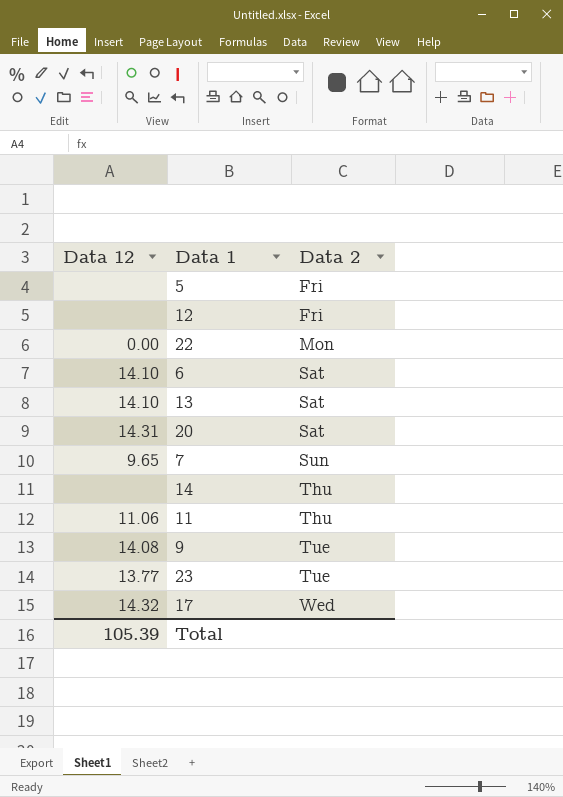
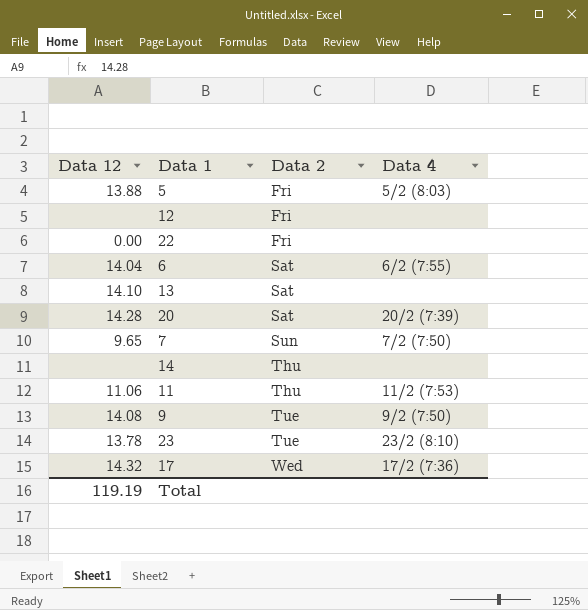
column Data 4 | position: none -> 4
5 | Data 12: none -> 13.88
22 | Data 2: Mon -> Fri
6 | Data 12: 14.10 -> 14.04
20 | Data 12: 14.31 -> 14.28
23 | Data 12: 13.77 -> 13.78
Total | Data 12: 105.39 -> 119.19

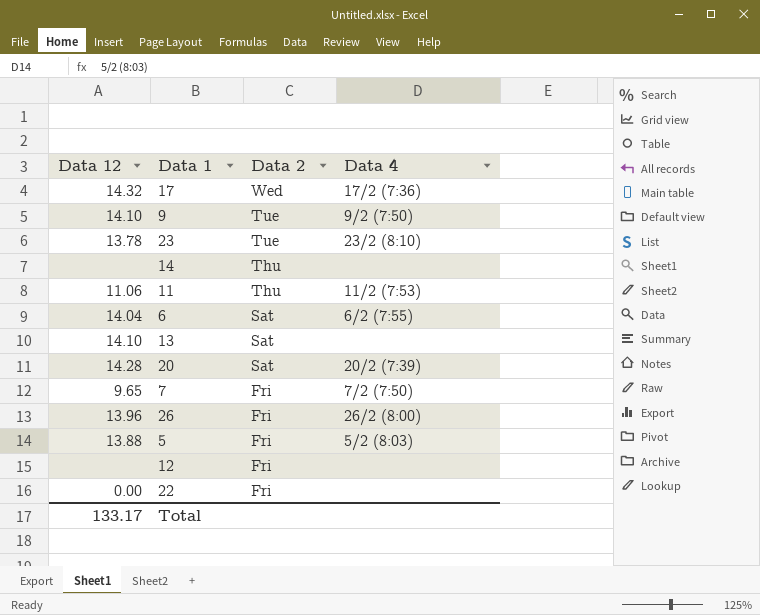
row order: Data 2 ascending -> Data 2 descending
9 | Data 12: 14.08 -> 14.10
7 | Data 2: Sun -> Fri
row 26: none -> 13.96 | Fri | 26/2 (8:00)
Total | Data 12: 119.19 -> 133.17

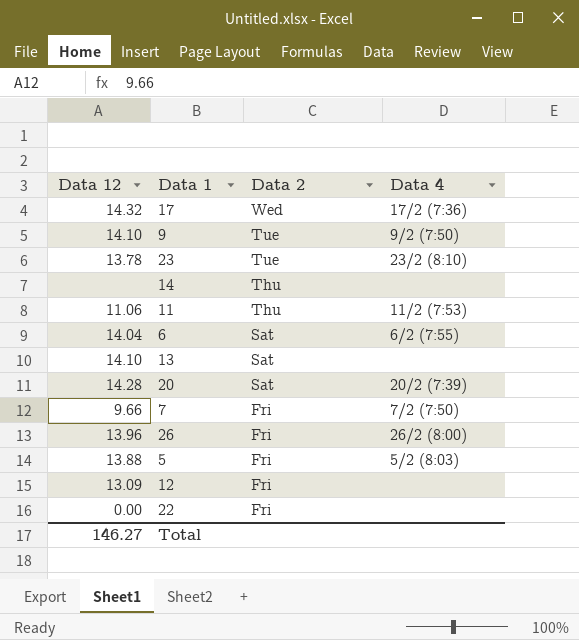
7 | Data 12: 9.65 -> 9.66
12 | Data 12: none -> 13.09
Total | Data 12: 133.17 -> 146.27

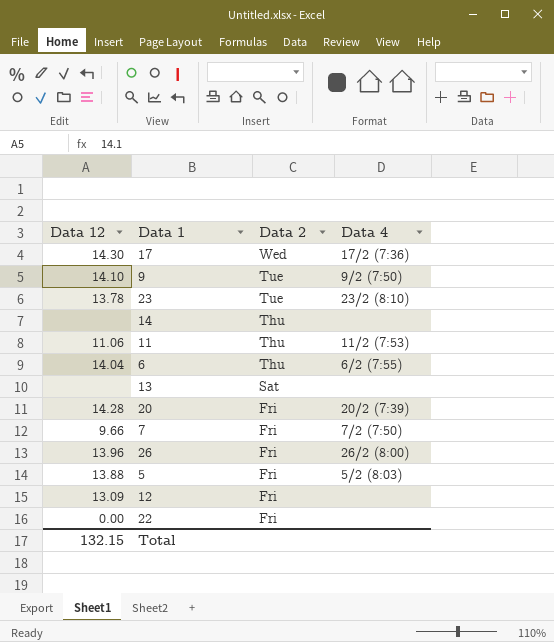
17 | Data 12: 14.32 -> 14.30
6 | Data 2: Sat -> Thu
13 | Data 12: 14.10 -> none
20 | Data 2: Sat -> Fri
Total | Data 12: 146.27 -> 132.15

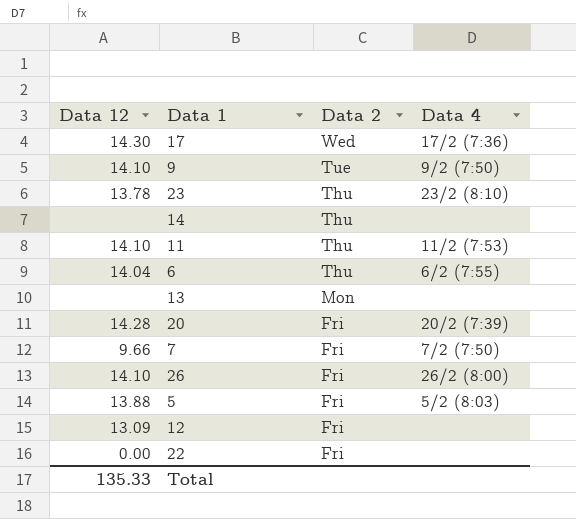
23 | Data 2: Tue -> Thu
11 | Data 12: 11.06 -> 14.10
13 | Data 2: Sat -> Mon
26 | Data 12: 13.96 -> 14.10
Total | Data 12: 132.15 -> 135.33

